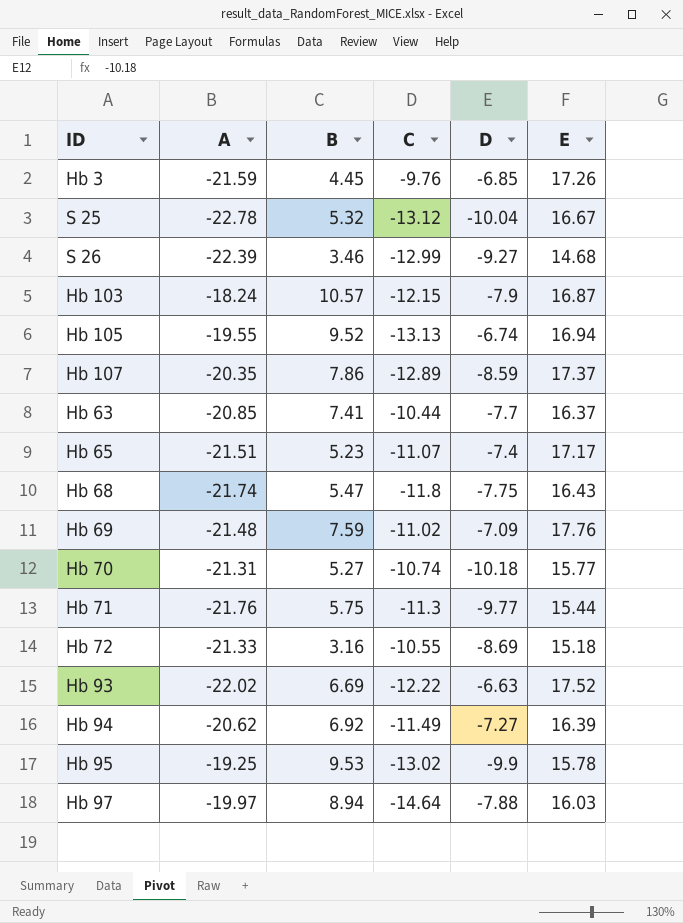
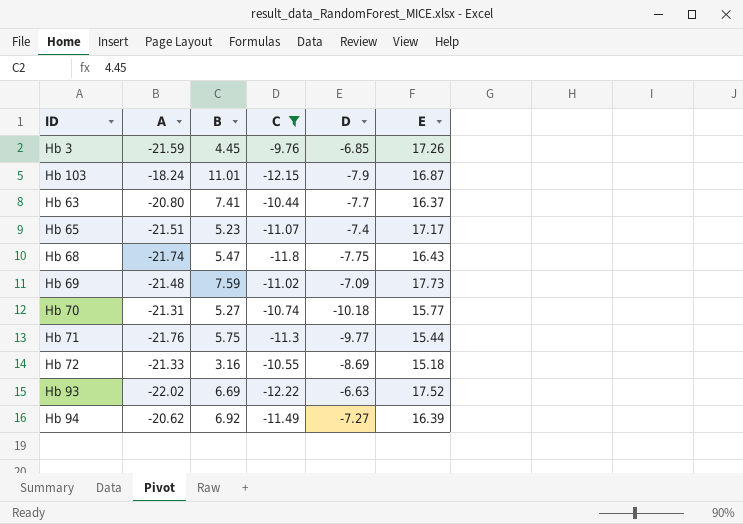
filter: none -> C >= -12.22
Hb 103 | B: 10.57 -> 11.01
Hb 63 | A: -20.85 -> -20.80
Hb 69 | E: 17.76 -> 17.73

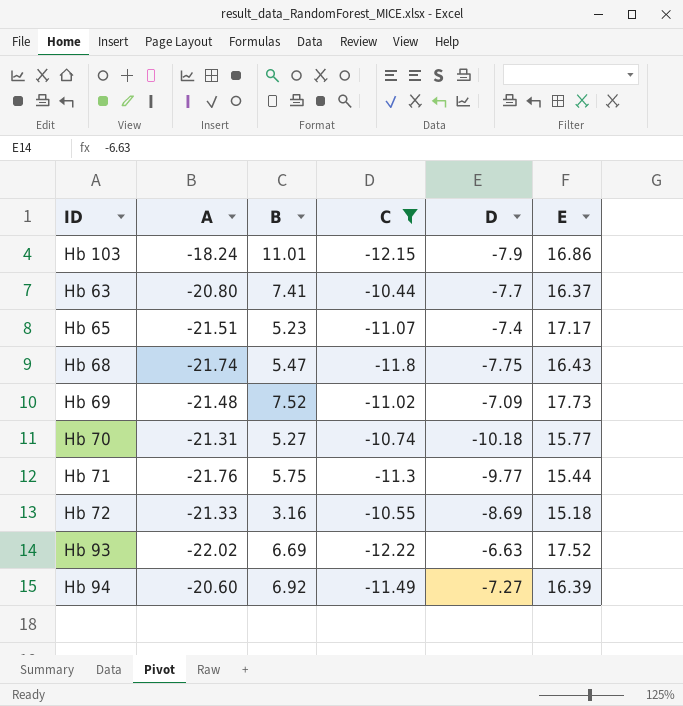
row Hb 3: -21.59 | 4.45 | -9.76 | -6.85 | 17.26 -> none
Hb 103 | E: 16.87 -> 16.86
Hb 69 | B: 7.59 -> 7.52
Hb 94 | A: -20.62 -> -20.60

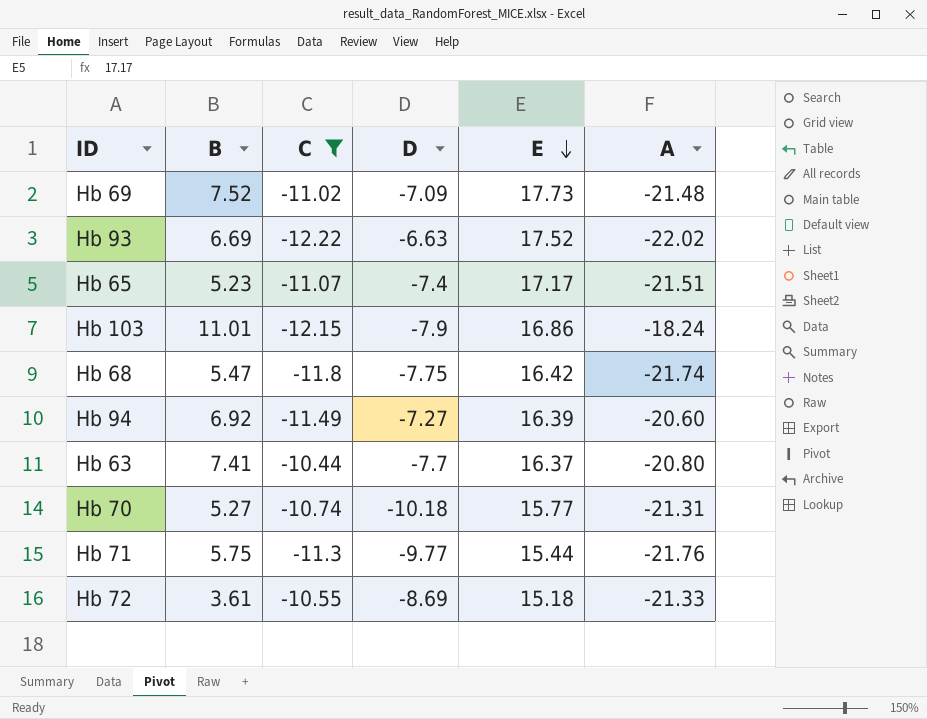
row order: none -> E descending
column A | position: 2 -> 6
Hb 68 | E: 16.43 -> 16.42
Hb 72 | B: 3.16 -> 3.61

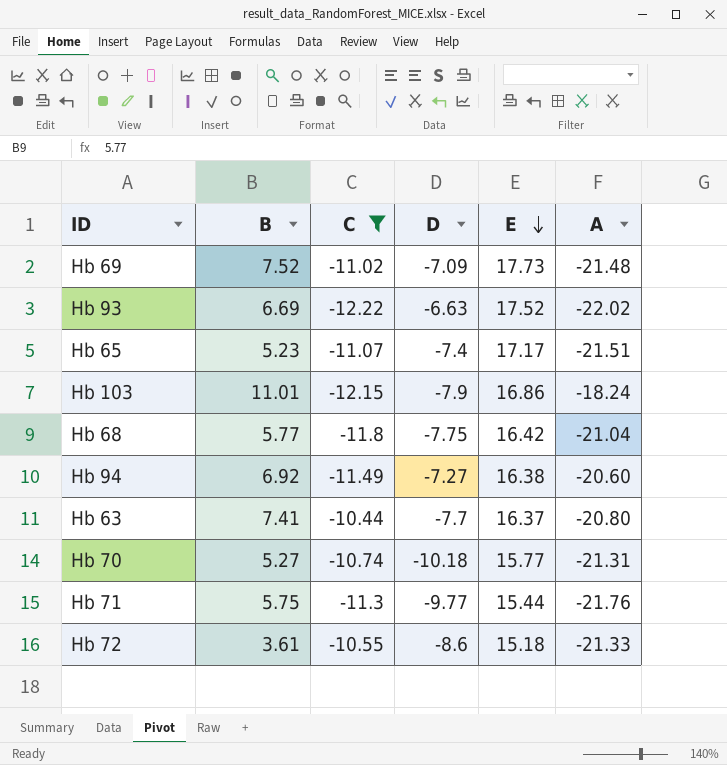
Hb 68 | B: 5.47 -> 5.77
Hb 68 | A: -21.74 -> -21.04
Hb 94 | E: 16.39 -> 16.38
Hb 72 | D: -8.69 -> -8.6

